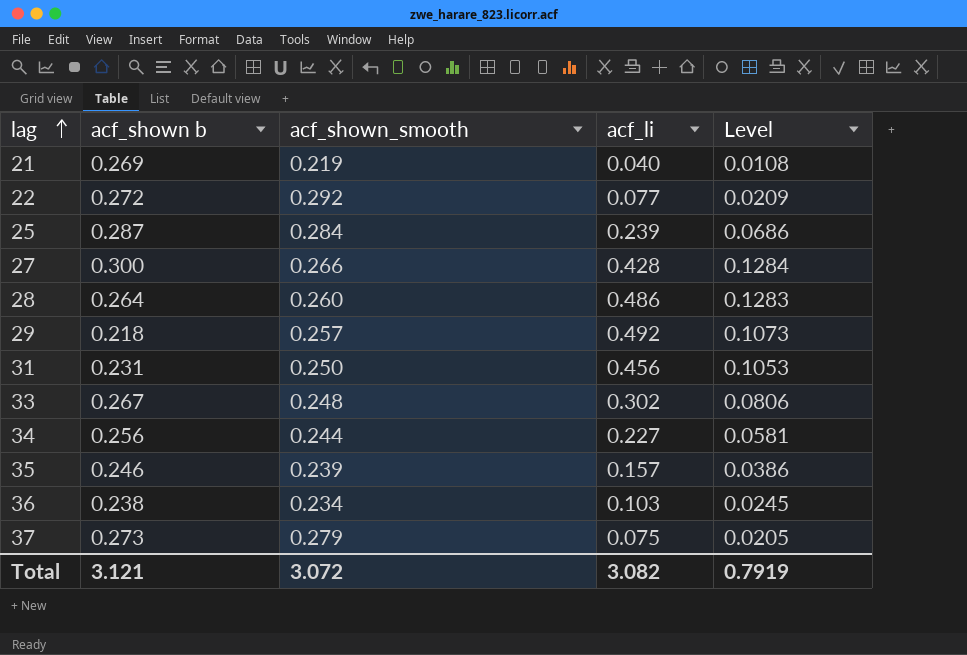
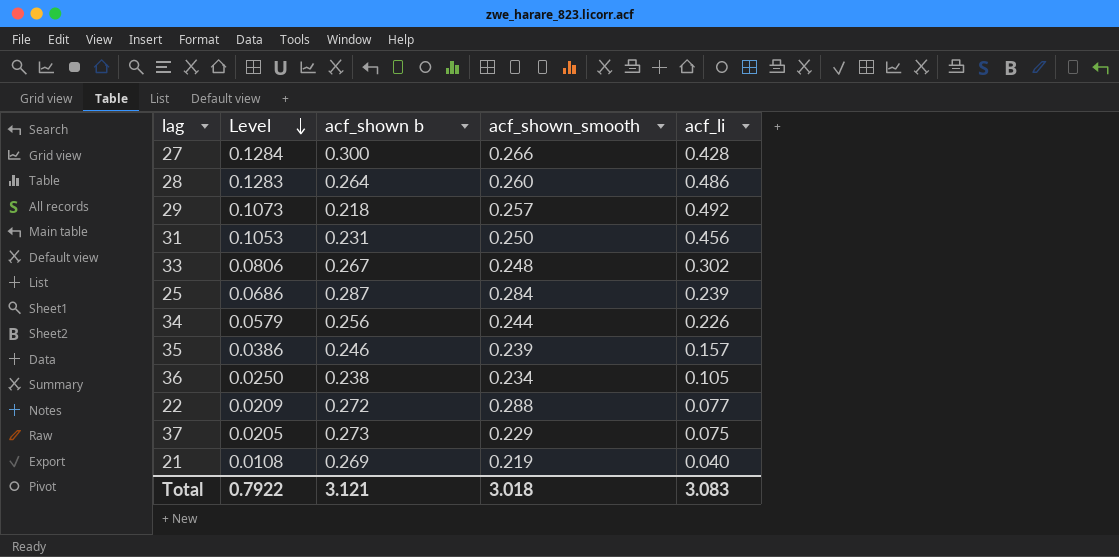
row order: lag ascending -> Level descending
column Level | position: 5 -> 2
34 | Level: 0.0581 -> 0.0579
34 | acf_li: 0.227 -> 0.226
36 | Level: 0.0245 -> 0.0250
36 | acf_li: 0.103 -> 0.105
22 | acf_shown_smooth: 0.292 -> 0.288
37 | acf_shown_smooth: 0.279 -> 0.229
Total | Level: 0.7919 -> 0.7922
Total | acf_shown_smooth: 3.072 -> 3.018
Total | acf_li: 3.082 -> 3.083

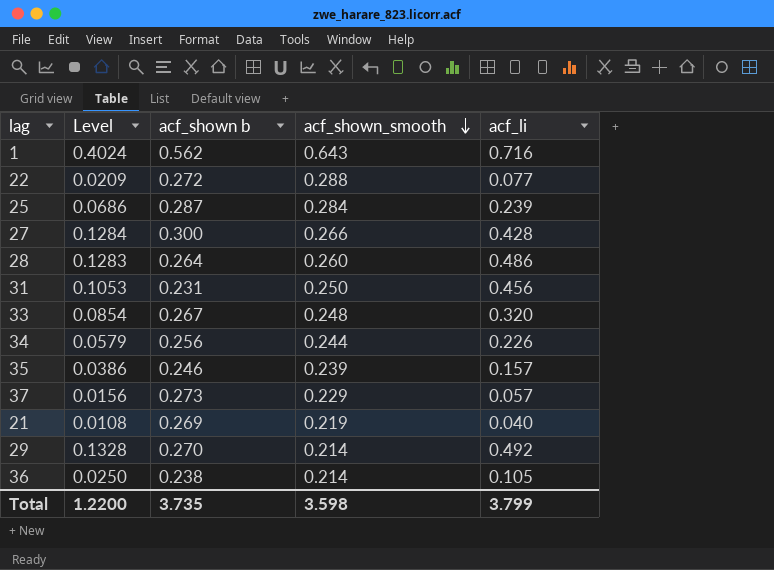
row order: Level descending -> acf_shown_smooth descending
row 1: none -> 0.4024 | 0.562 | 0.643 | 0.716
33 | Level: 0.0806 -> 0.0854
33 | acf_li: 0.302 -> 0.320
37 | Level: 0.0205 -> 0.0156
37 | acf_li: 0.075 -> 0.057
29 | Level: 0.1073 -> 0.1328
29 | acf_shown b: 0.218 -> 0.270
29 | acf_shown_smooth: 0.257 -> 0.214
36 | acf_shown_smooth: 0.234 -> 0.214
Total | Level: 0.7922 -> 1.2200
Total | acf_shown b: 3.121 -> 3.735
Total | acf_shown_smooth: 3.018 -> 3.598
Total | acf_li: 3.083 -> 3.799

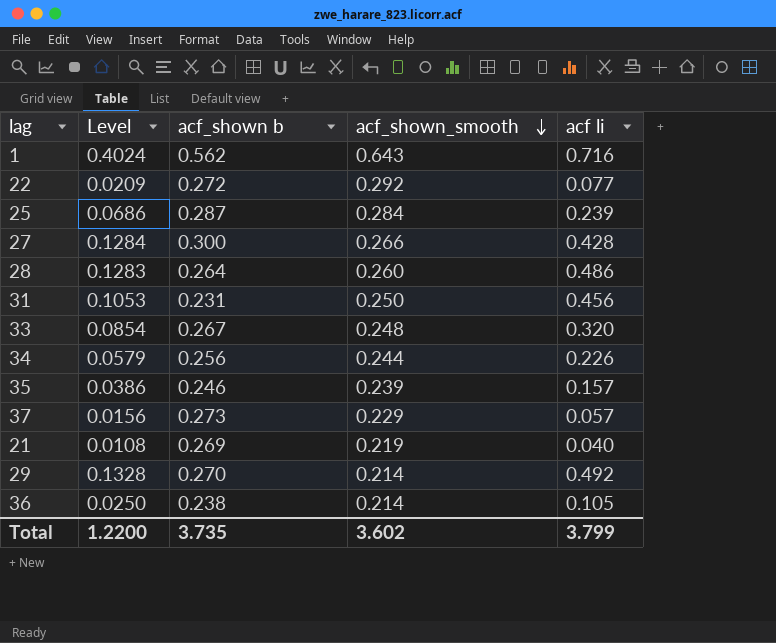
column name: acf_li -> acf li
22 | acf_shown_smooth: 0.288 -> 0.292
Total | acf_shown_smooth: 3.598 -> 3.602

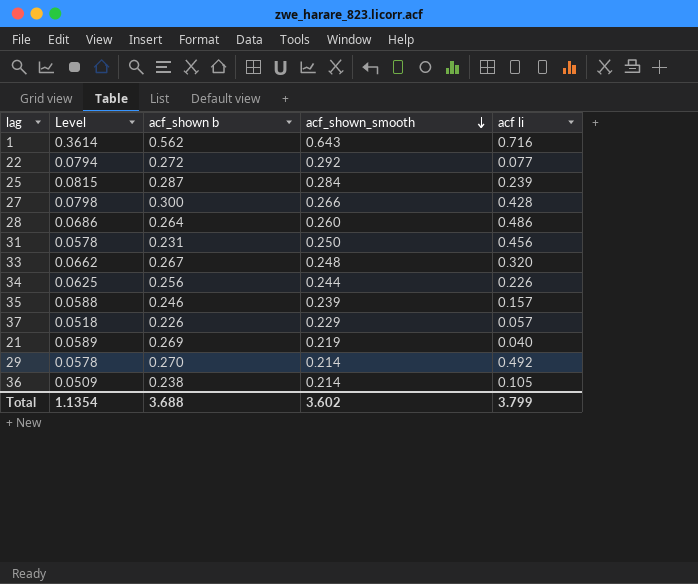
column Level | formula: [acf_shown b] * [acf li] -> [acf_shown b] * [acf_shown_smooth]
37 | acf_shown b: 0.273 -> 0.226
Total | Level: 1.2200 -> 1.1354
Total | acf_shown b: 3.735 -> 3.688

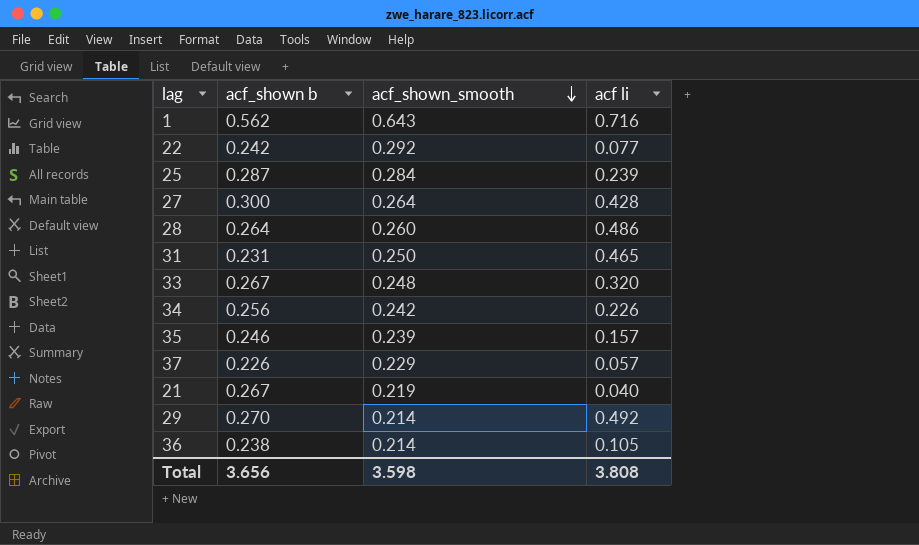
column Level | formula: [acf_shown b] * [acf_shown_smooth] -> none
22 | acf_shown b: 0.272 -> 0.242
27 | acf_shown_smooth: 0.266 -> 0.264
31 | acf li: 0.456 -> 0.465
34 | acf_shown_smooth: 0.244 -> 0.242
21 | acf_shown b: 0.269 -> 0.267
Total | acf_shown b: 3.688 -> 3.656
Total | acf_shown_smooth: 3.602 -> 3.598
Total | acf li: 3.799 -> 3.808

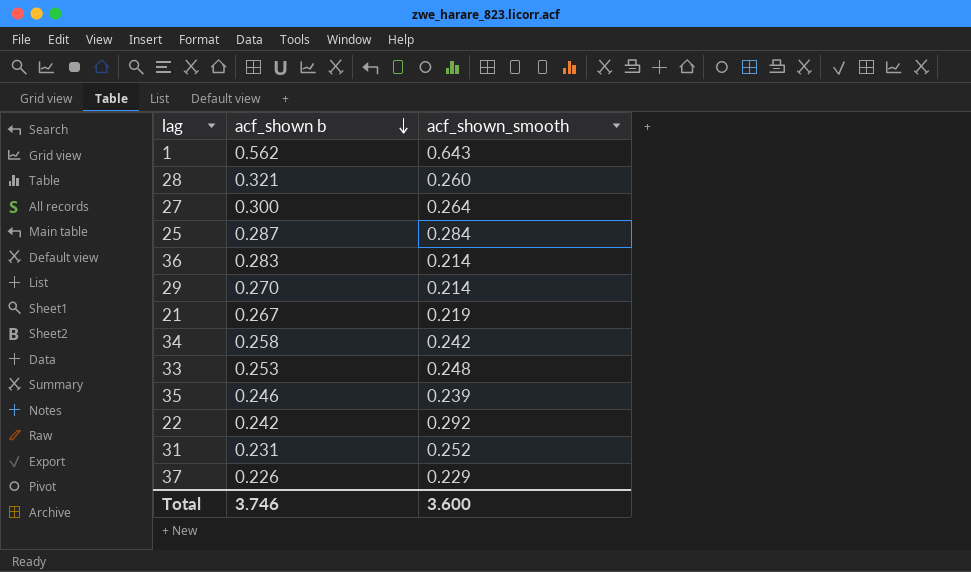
row order: acf_shown_smooth descending -> acf_shown b descending
column acf li | position: 4 -> none
28 | acf_shown b: 0.264 -> 0.321
36 | acf_shown b: 0.238 -> 0.283
34 | acf_shown b: 0.256 -> 0.258
33 | acf_shown b: 0.267 -> 0.253
31 | acf_shown_smooth: 0.250 -> 0.252
Total | acf_shown b: 3.656 -> 3.746
Total | acf_shown_smooth: 3.598 -> 3.600

